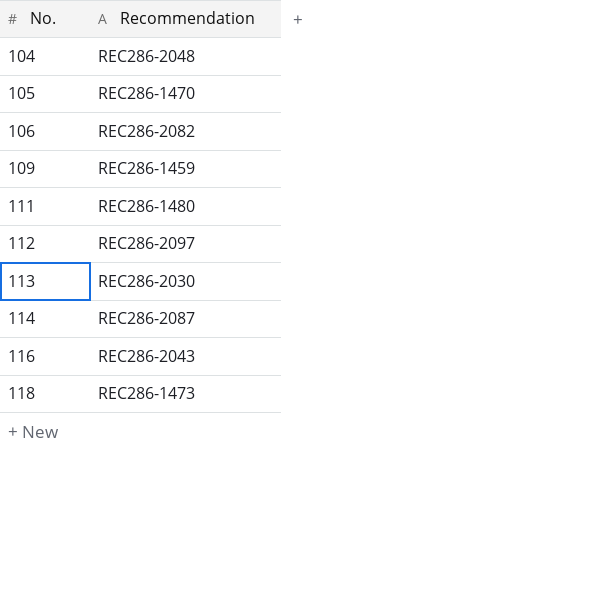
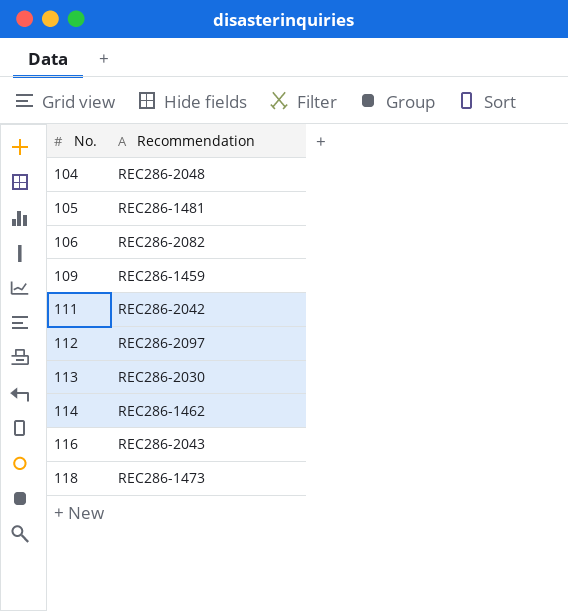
105 | Recommendation: REC286-1470 -> REC286-1481
111 | Recommendation: REC286-1480 -> REC286-2042
114 | Recommendation: REC286-2087 -> REC286-1462

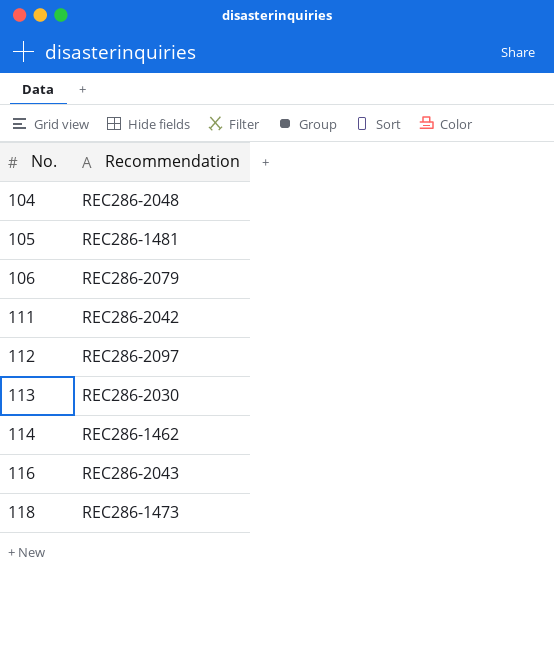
row 109: REC286-1459 -> none
106 | Recommendation: REC286-2082 -> REC286-2079

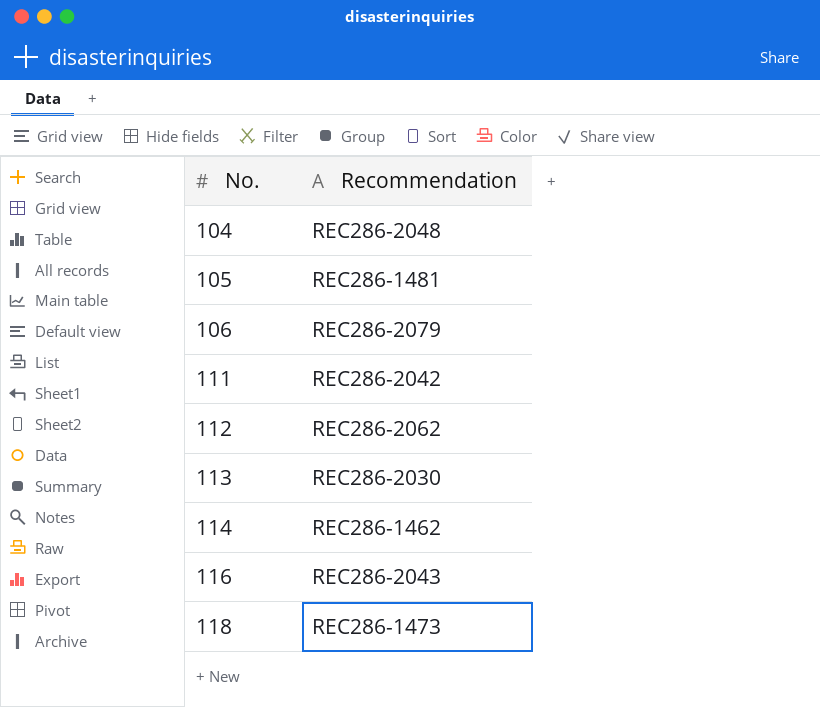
112 | Recommendation: REC286-2097 -> REC286-2062

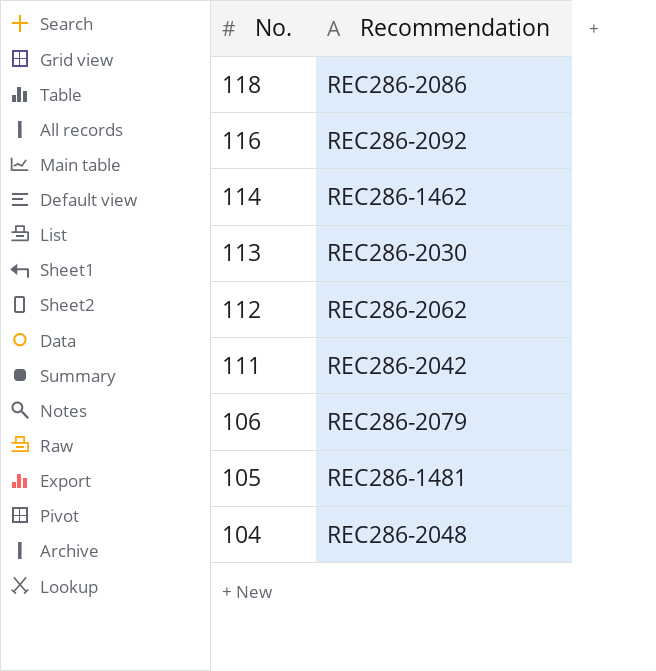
row order: No. ascending -> No. descending
118 | Recommendation: REC286-1473 -> REC286-2086
116 | Recommendation: REC286-2043 -> REC286-2092

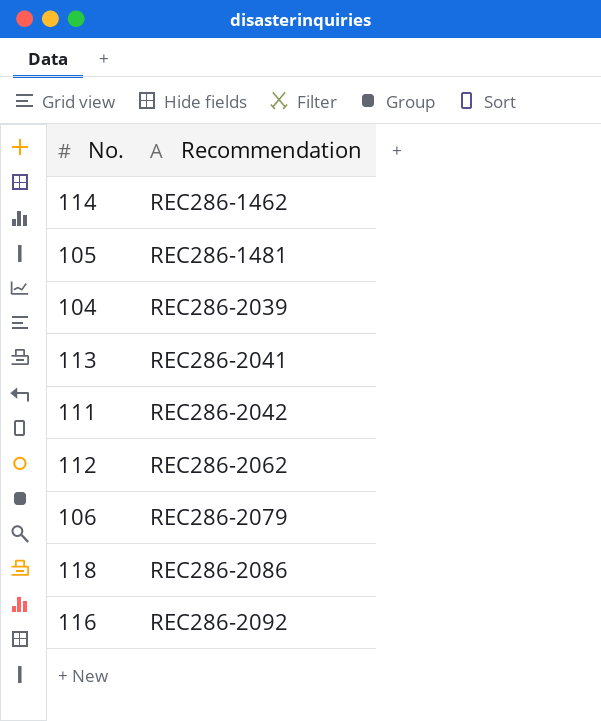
row order: No. descending -> Recommendation ascending
104 | Recommendation: REC286-2048 -> REC286-2039
113 | Recommendation: REC286-2030 -> REC286-2041

